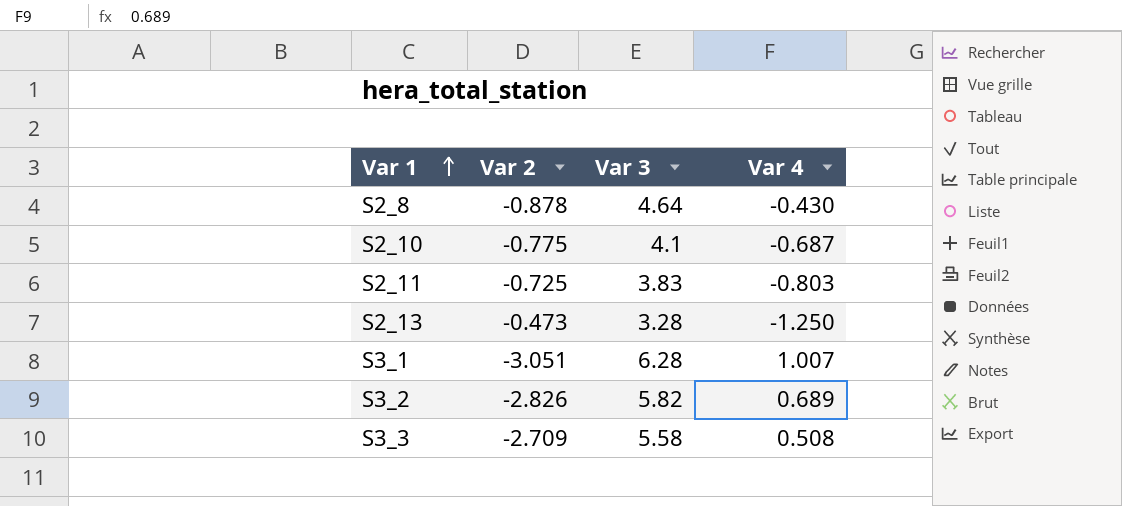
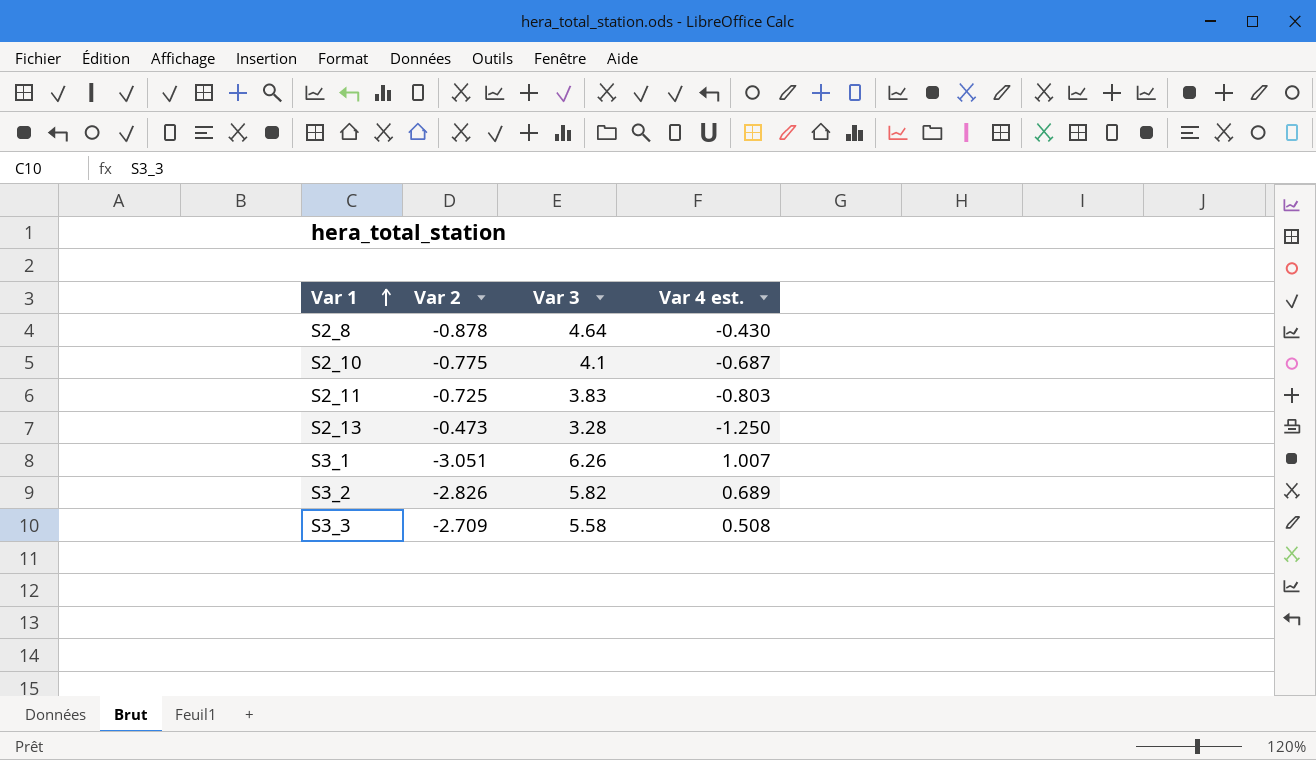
column name: Var 4 -> Var 4 est.
S3_1 | Var 3: 6.28 -> 6.26

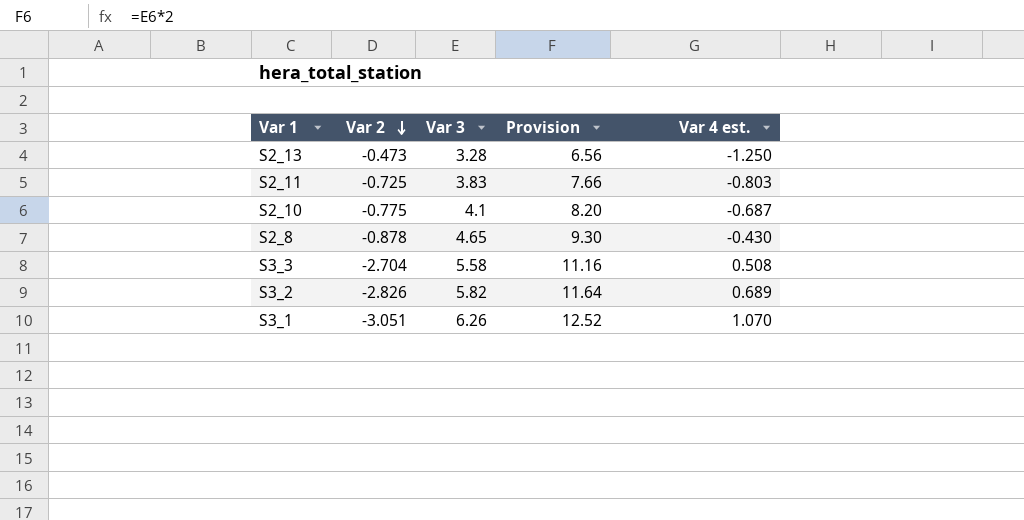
row order: Var 1 ascending -> Var 2 descending
column Provision | formula: none -> [Var 3] * 2
S2_8 | Var 3: 4.64 -> 4.65
S3_3 | Var 2: -2.709 -> -2.704
S3_1 | Var 4 est.: 1.007 -> 1.070

